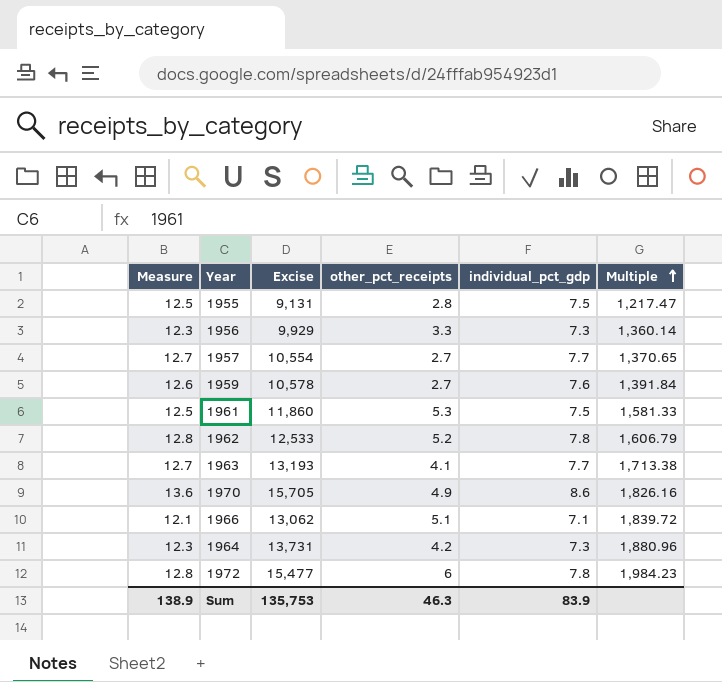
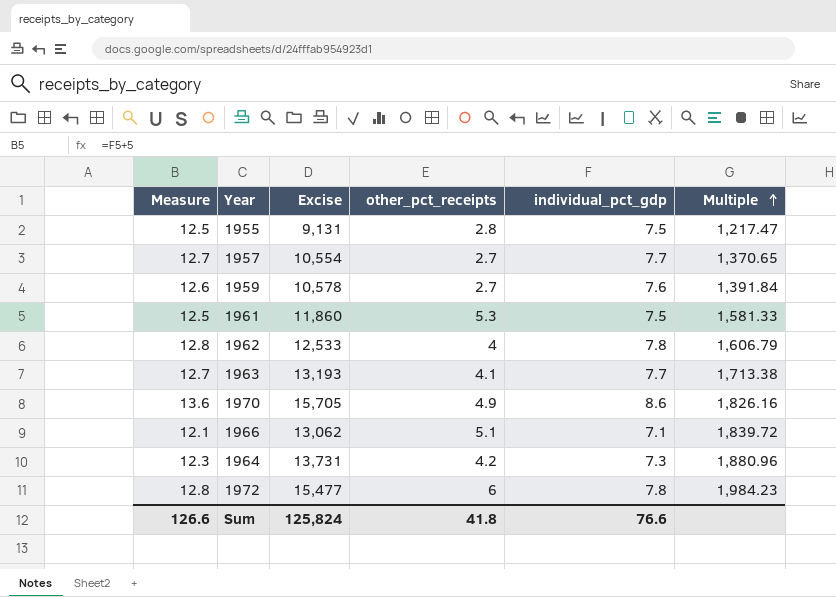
row 1956: 12.3 | 9,929 | 3.3 | 7.3 | 1,360.14 -> none
1962 | other_pct_receipts: 5.2 -> 4
Sum | Measure: 138.9 -> 126.6
Sum | Excise: 135,753 -> 125,824
Sum | other_pct_receipts: 46.3 -> 41.8
Sum | individual_pct_gdp: 83.9 -> 76.6

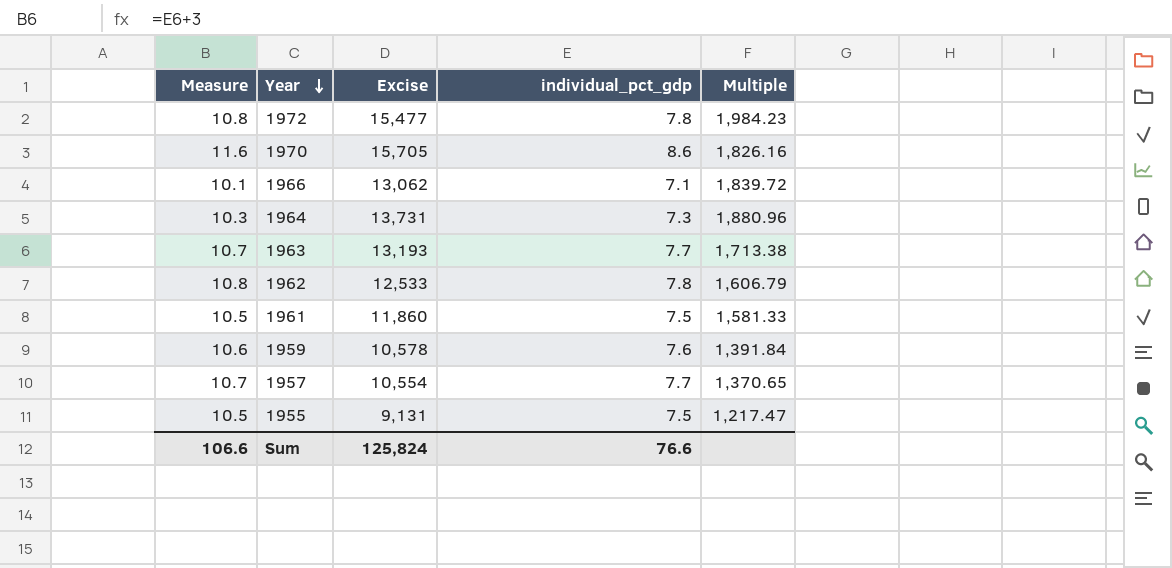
row order: Multiple ascending -> Year descending
column other_pct_receipts | position: 4 -> none
column Measure | formula: [individual_pct_gdp] + 5 -> [individual_pct_gdp] + 3
Sum | Measure: 126.6 -> 106.6

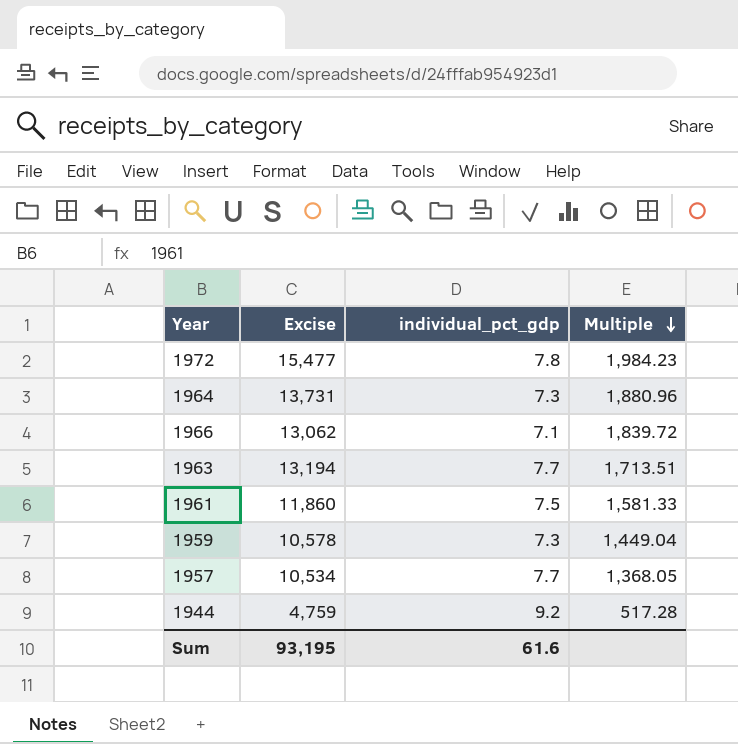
row order: Year descending -> Multiple descending
column Measure | formula: [individual_pct_gdp] + 3 -> none
row 1970: 11.6 | 15,705 | 8.6 | 1,826.16 -> none
row 1962: 10.8 | 12,533 | 7.8 | 1,606.79 -> none
row 1955: 10.5 | 9,131 | 7.5 | 1,217.47 -> none
1963 | Excise: 13,193 -> 13,194
1963 | Multiple: 1,713.38 -> 1,713.51
1959 | individual_pct_gdp: 7.6 -> 7.3
1959 | Multiple: 1,391.84 -> 1,449.04
1957 | Excise: 10,554 -> 10,534
1957 | Multiple: 1,370.65 -> 1,368.05
row 1944: none -> 4,759 | 9.2 | 517.28
Sum | Excise: 125,824 -> 93,195
Sum | individual_pct_gdp: 76.6 -> 61.6

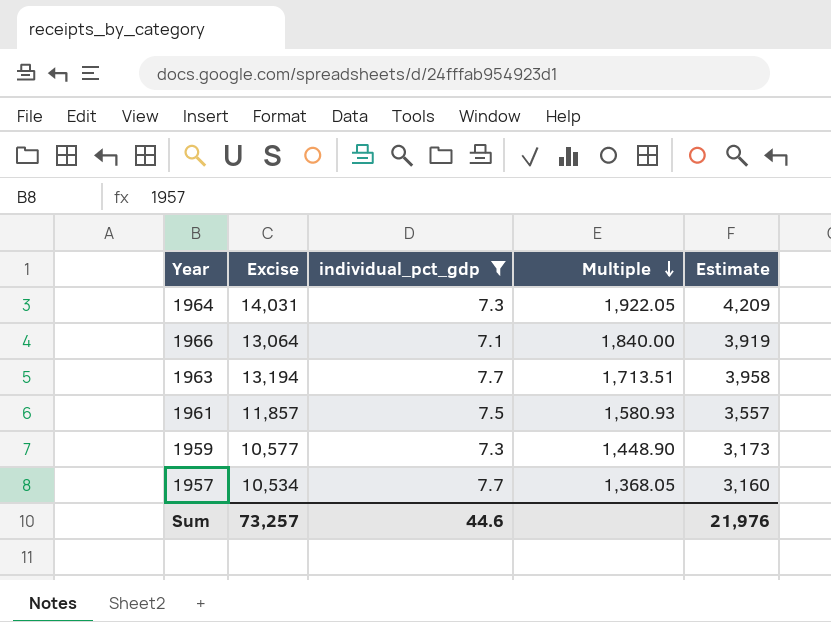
filter: none -> individual_pct_gdp <= 7.7
column Estimate | formula: none -> [Excise] * 0.3
1964 | Excise: 13,731 -> 14,031
1964 | Multiple: 1,880.96 -> 1,922.05
1966 | Excise: 13,062 -> 13,064
1966 | Multiple: 1,839.72 -> 1,840.00
1961 | Excise: 11,860 -> 11,857
1961 | Multiple: 1,581.33 -> 1,580.93
1959 | Excise: 10,578 -> 10,577
1959 | Multiple: 1,449.04 -> 1,448.90
Sum | Excise: 93,195 -> 73,257
Sum | individual_pct_gdp: 61.6 -> 44.6

